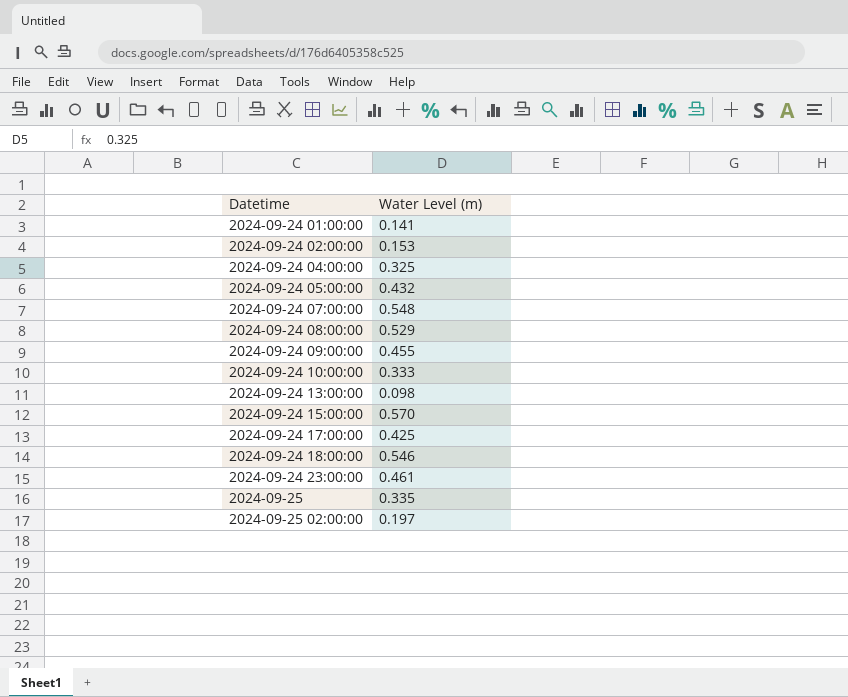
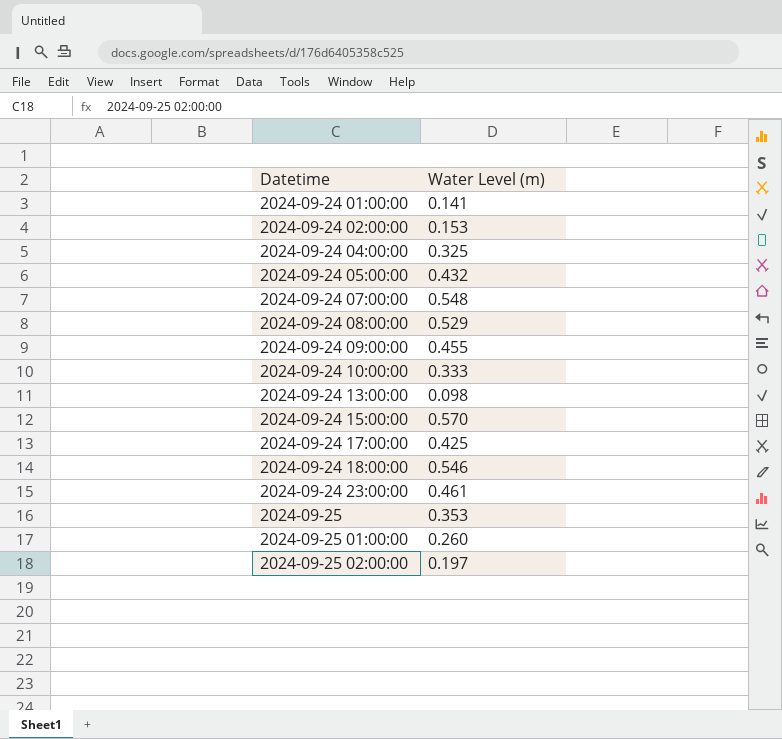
2024-09-25 | Water Level (m): 0.335 -> 0.353
row 2024-09-25 01:00:00: none -> 0.260

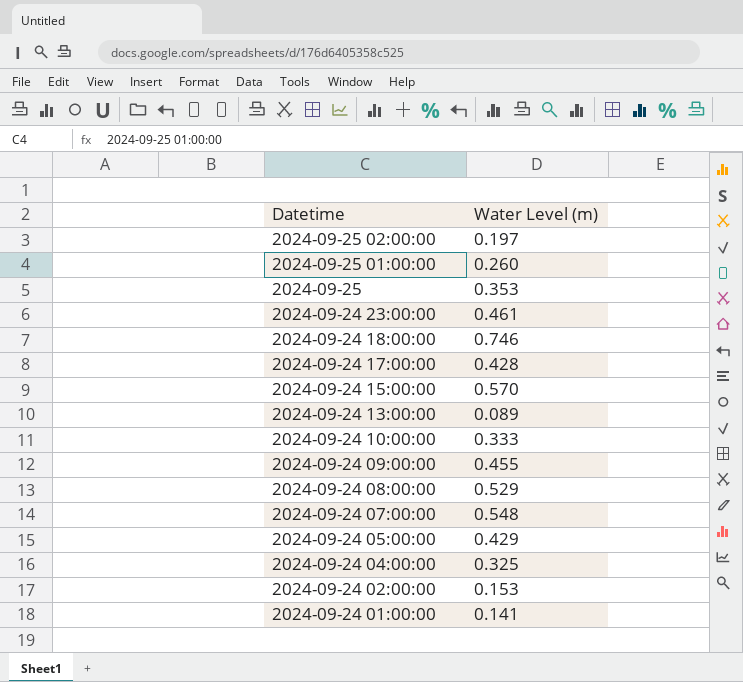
row order: Datetime ascending -> Datetime descending
2024-09-24 18:00:00 | Water Level (m): 0.546 -> 0.746
2024-09-24 17:00:00 | Water Level (m): 0.425 -> 0.428
2024-09-24 13:00:00 | Water Level (m): 0.098 -> 0.089
2024-09-24 05:00:00 | Water Level (m): 0.432 -> 0.429

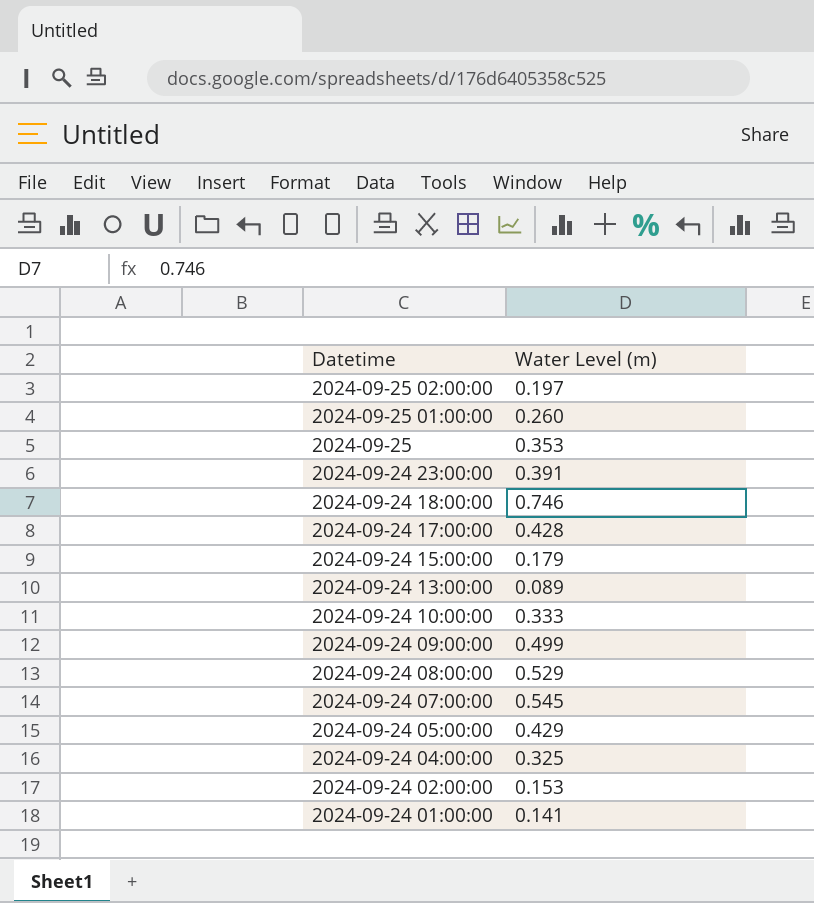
2024-09-24 23:00:00 | Water Level (m): 0.461 -> 0.391
2024-09-24 15:00:00 | Water Level (m): 0.570 -> 0.179
2024-09-24 09:00:00 | Water Level (m): 0.455 -> 0.499
2024-09-24 07:00:00 | Water Level (m): 0.548 -> 0.545

